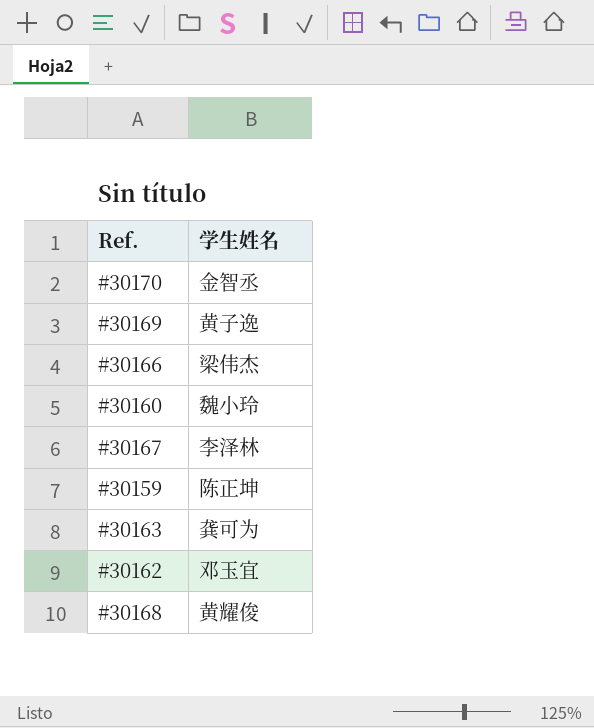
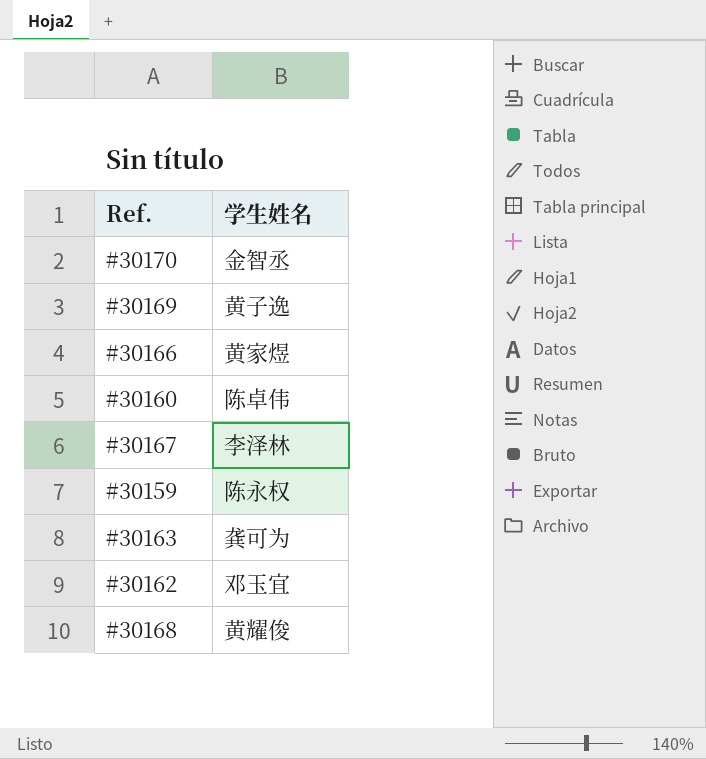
#30166 | 学生姓名: 梁伟杰 -> 黄家煜
#30160 | 学生姓名: 魏小玲 -> 陈卓伟
#30159 | 学生姓名: 陈正坤 -> 陈永权

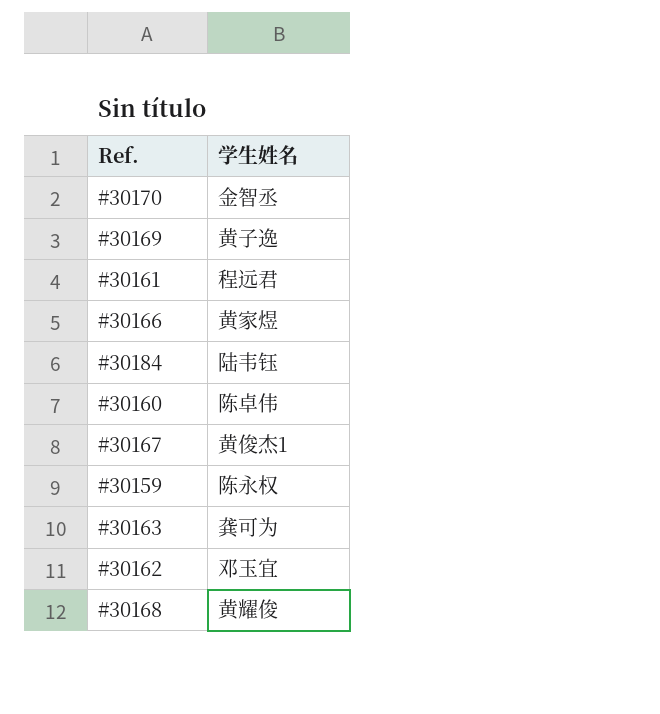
row #30161: none -> 程远君
row #30184: none -> 陆韦钰
#30167 | 学生姓名: 李泽林 -> 黄俊杰1

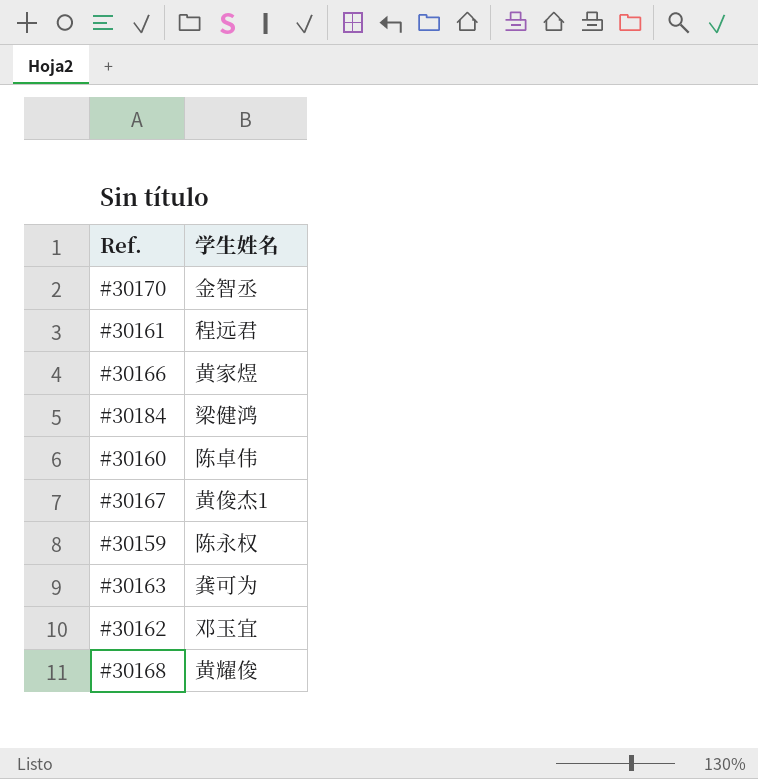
row #30169: 黄子逸 -> none
#30184 | 学生姓名: 陆韦钰 -> 梁健鸿

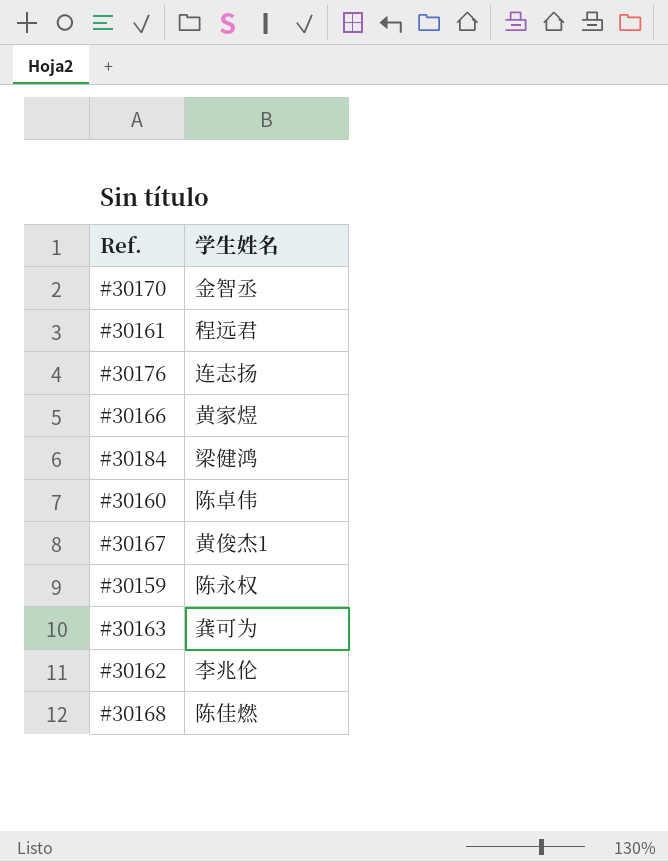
row #30176: none -> 连志扬
#30162 | 学生姓名: 邓玉宜 -> 李兆伦
#30168 | 学生姓名: 黄耀俊 -> 陈佳燃

